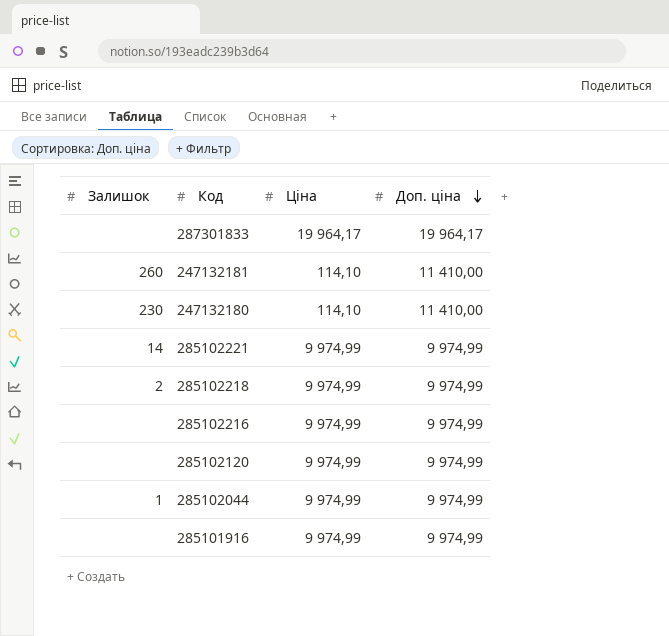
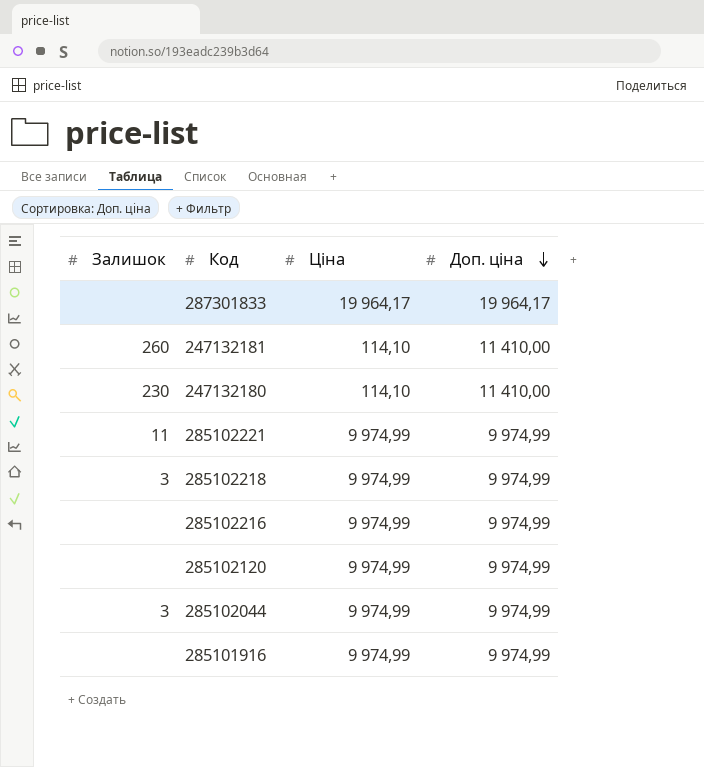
285102221 | Залишок: 14 -> 11
285102218 | Залишок: 2 -> 3
285102044 | Залишок: 1 -> 3

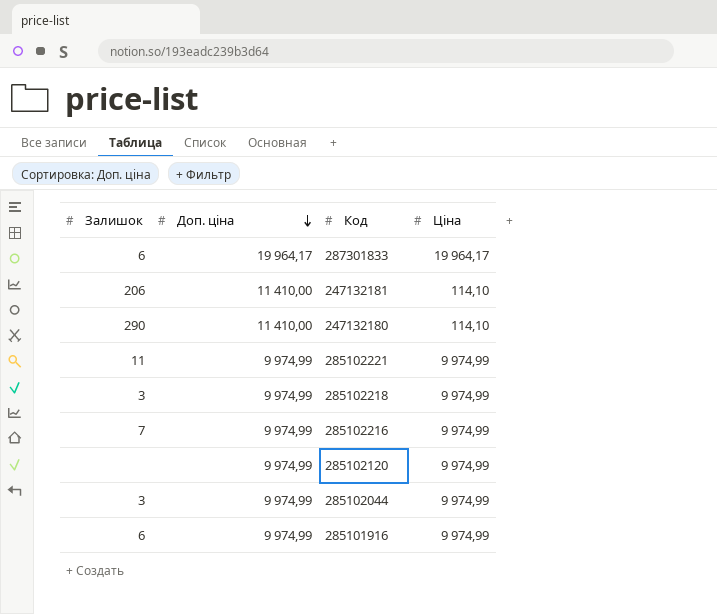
column Доп. ціна | position: 4 -> 2
287301833 | Залишок: none -> 6
247132181 | Залишок: 260 -> 206
247132180 | Залишок: 230 -> 290
285102216 | Залишок: none -> 7
285101916 | Залишок: none -> 6

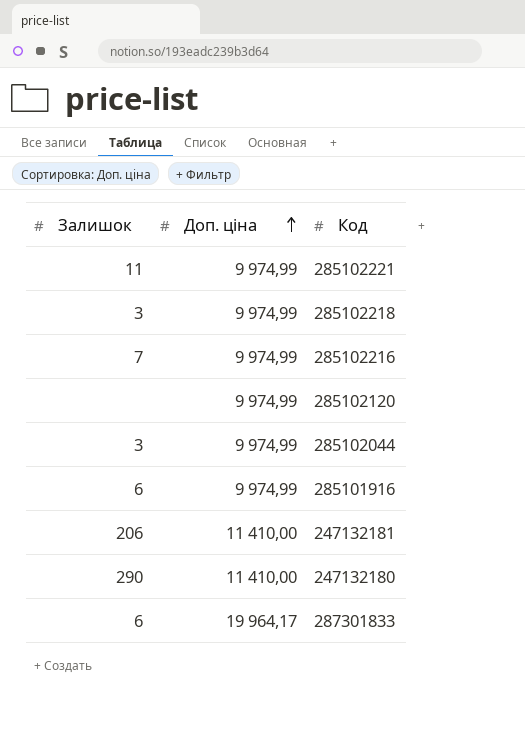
row order: Доп. ціна descending -> Доп. ціна ascending
column Ціна | position: 4 -> none

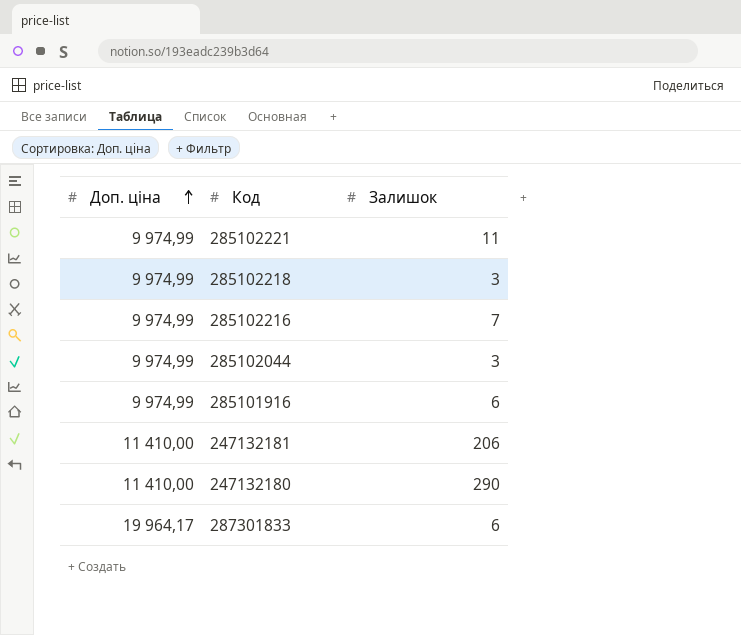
column Залишок | position: 1 -> 3
row 285102120: none | 9 974,99 -> none

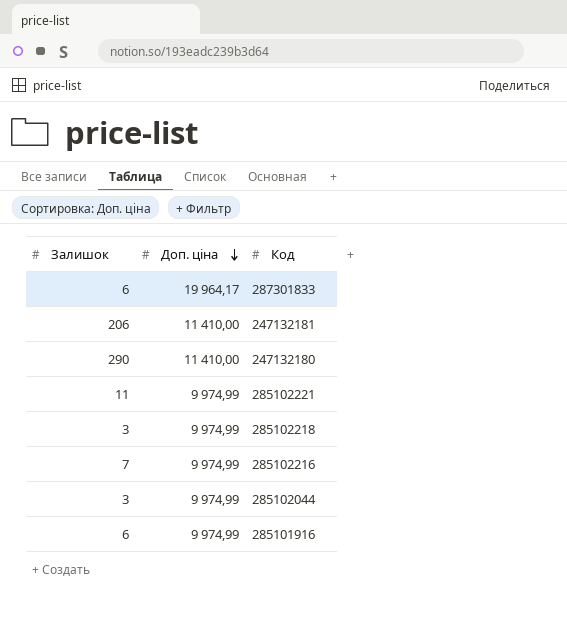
row order: Доп. ціна ascending -> Доп. ціна descending
column Залишок | position: 3 -> 1

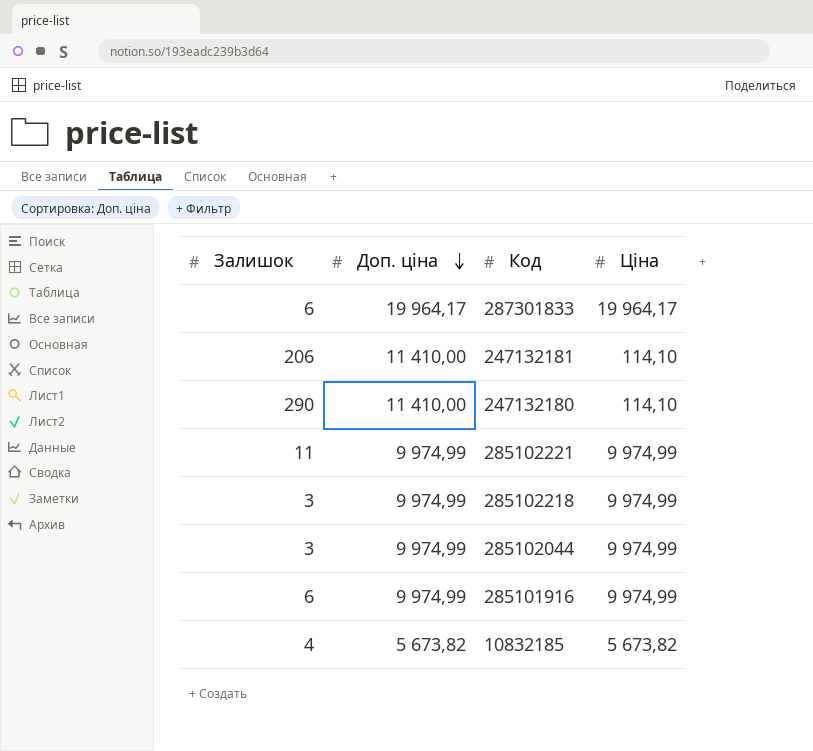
column Ціна | position: none -> 4
row 285102216: 7 | 9 974,99 -> none
row 10832185: none -> 4 | 5 673,82 | 5 673,82

